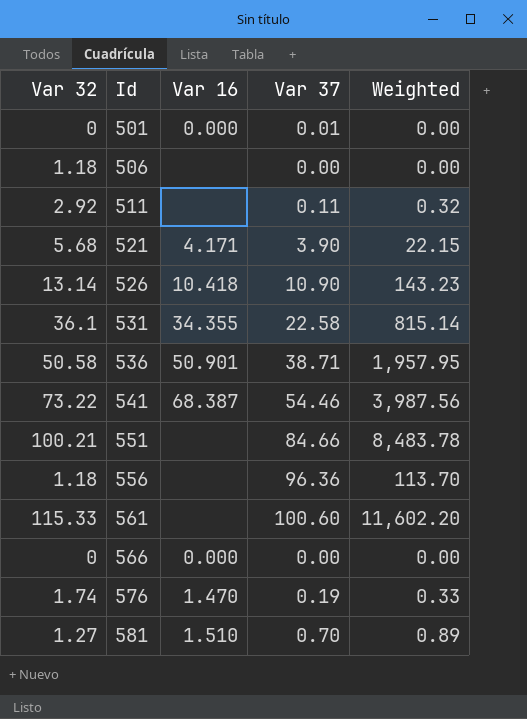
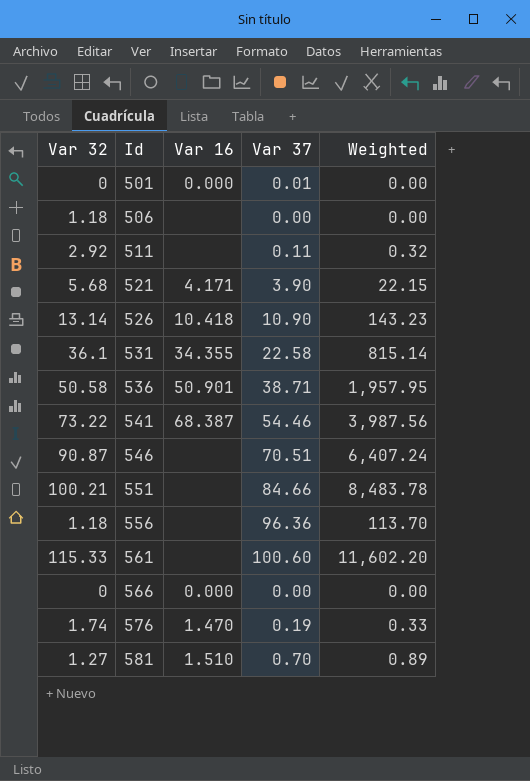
row 546: none -> 90.87 | none | 70.51 | 6,407.24

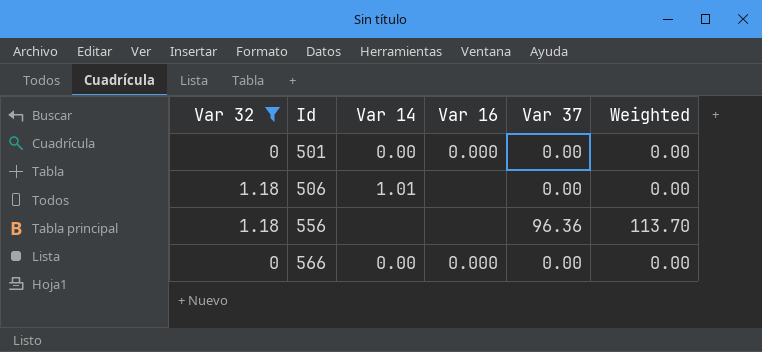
filter: none -> Var 32 <= 1.18
column Var 14 | position: none -> 3
501 | Var 37: 0.01 -> 0.00

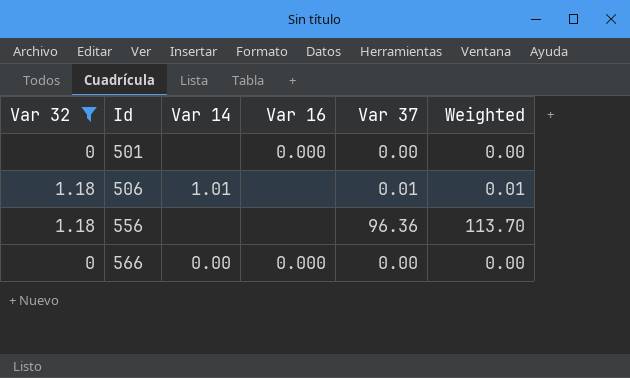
501 | Var 14: 0.00 -> none
506 | Var 37: 0.00 -> 0.01
506 | Weighted: 0.00 -> 0.01

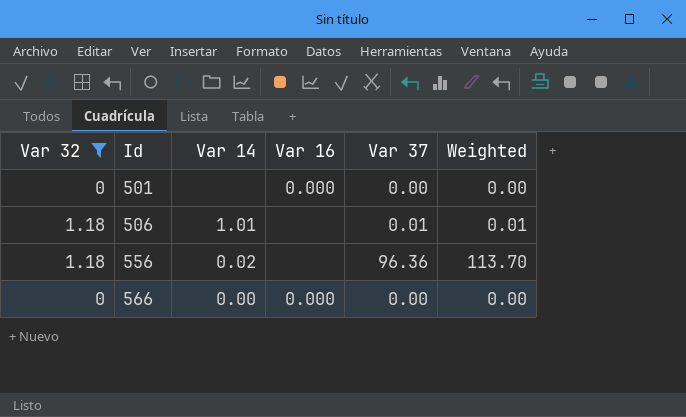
556 | Var 14: none -> 0.02

